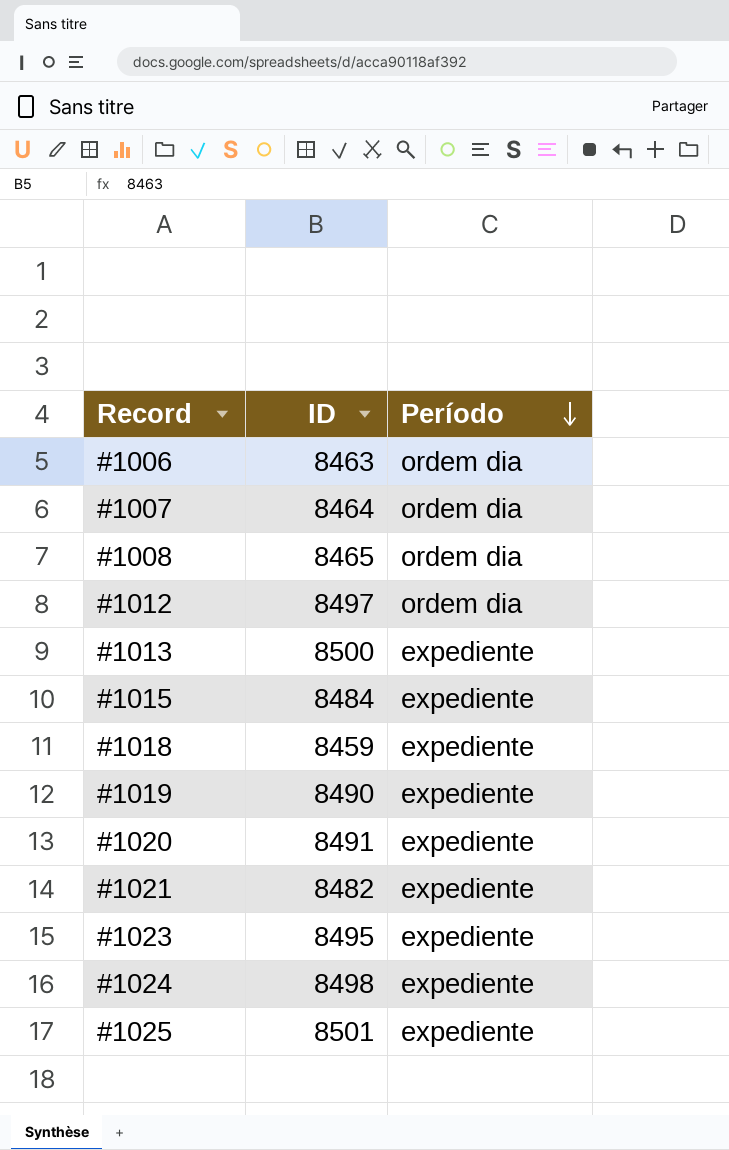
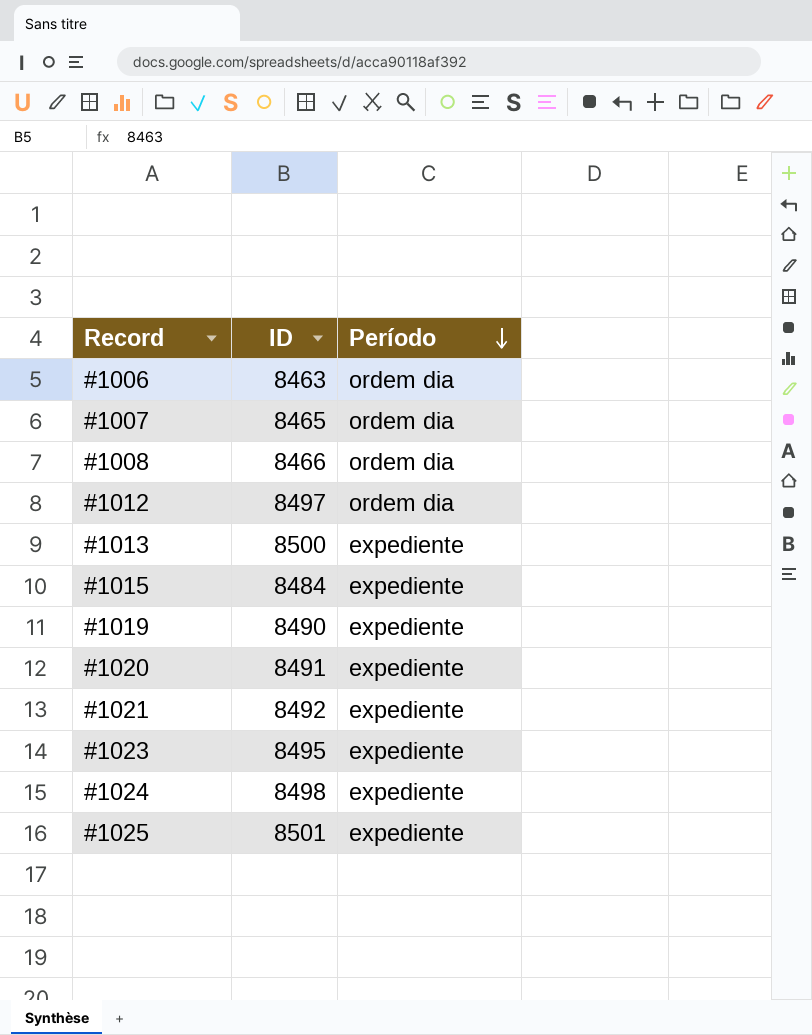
row #1018: 8459 | expediente -> none
#1007 | ID: 8464 -> 8465
#1008 | ID: 8465 -> 8466
#1021 | ID: 8482 -> 8492

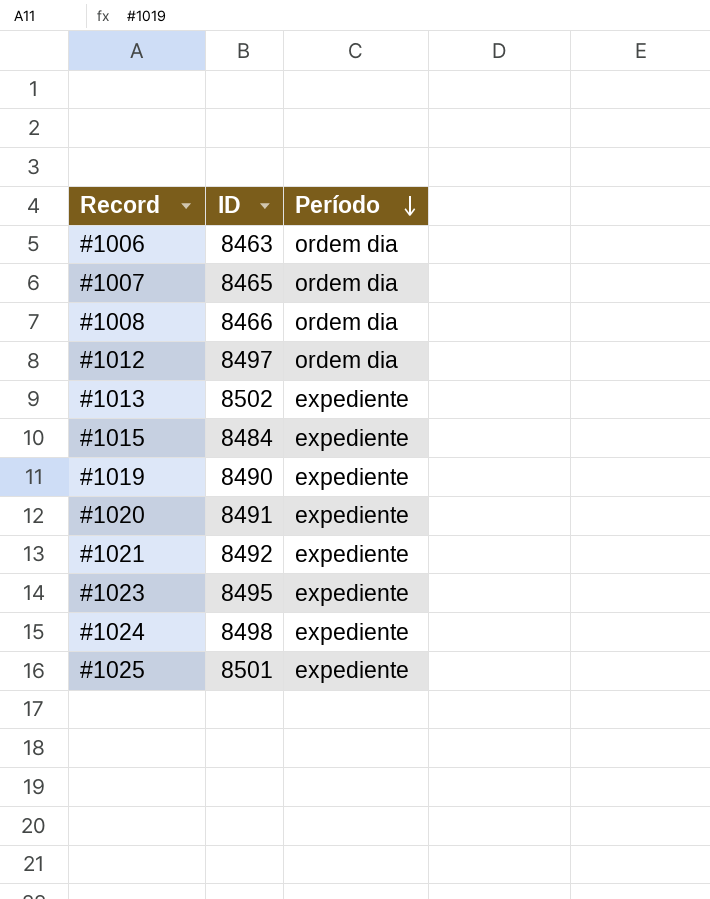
#1013 | ID: 8500 -> 8502

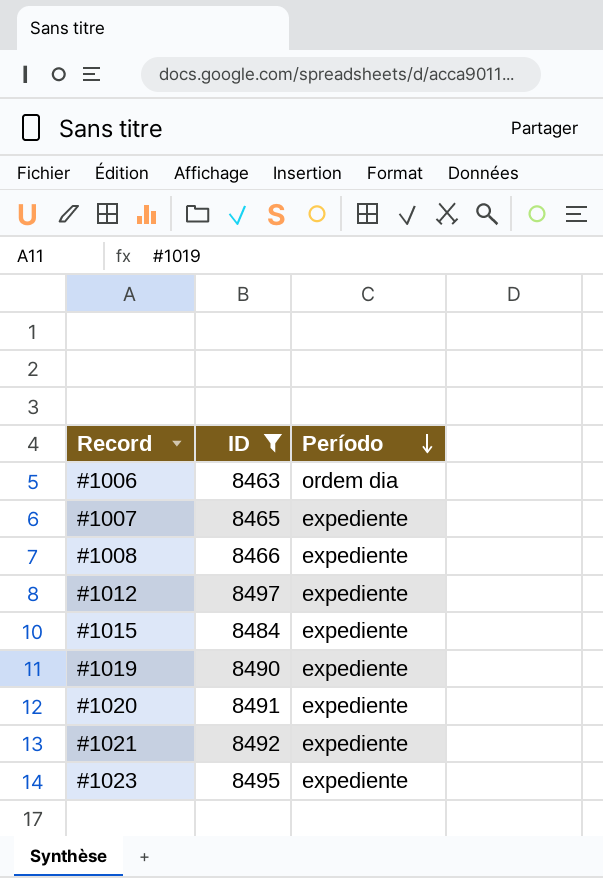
filter: none -> ID <= 8497
#1007 | Período: ordem dia -> expediente
#1008 | Período: ordem dia -> expediente
#1012 | Período: ordem dia -> expediente

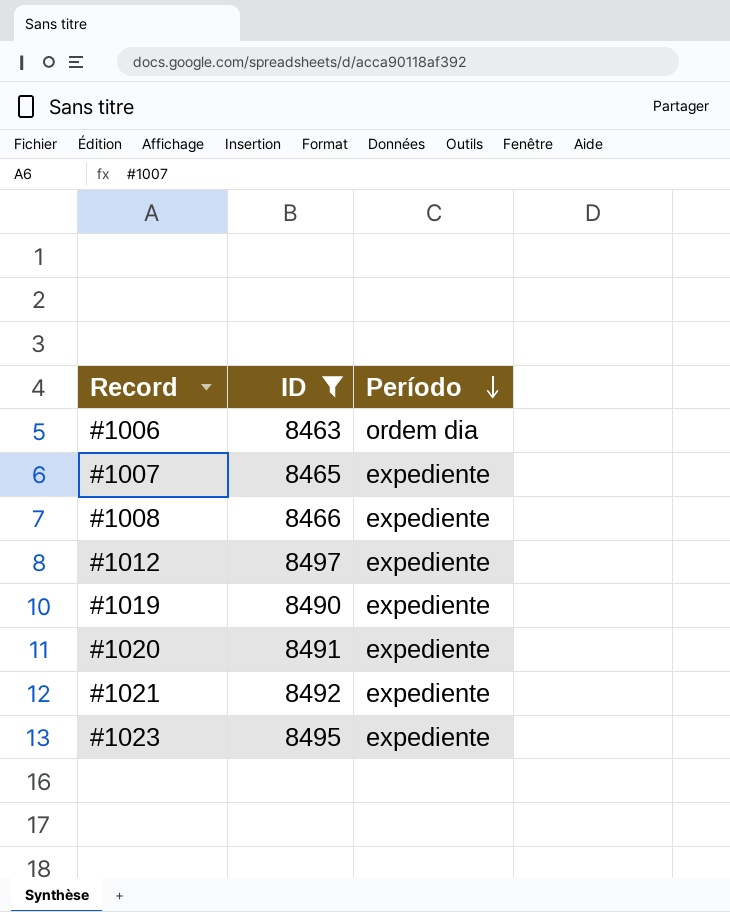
row #1015: 8484 | expediente -> none

